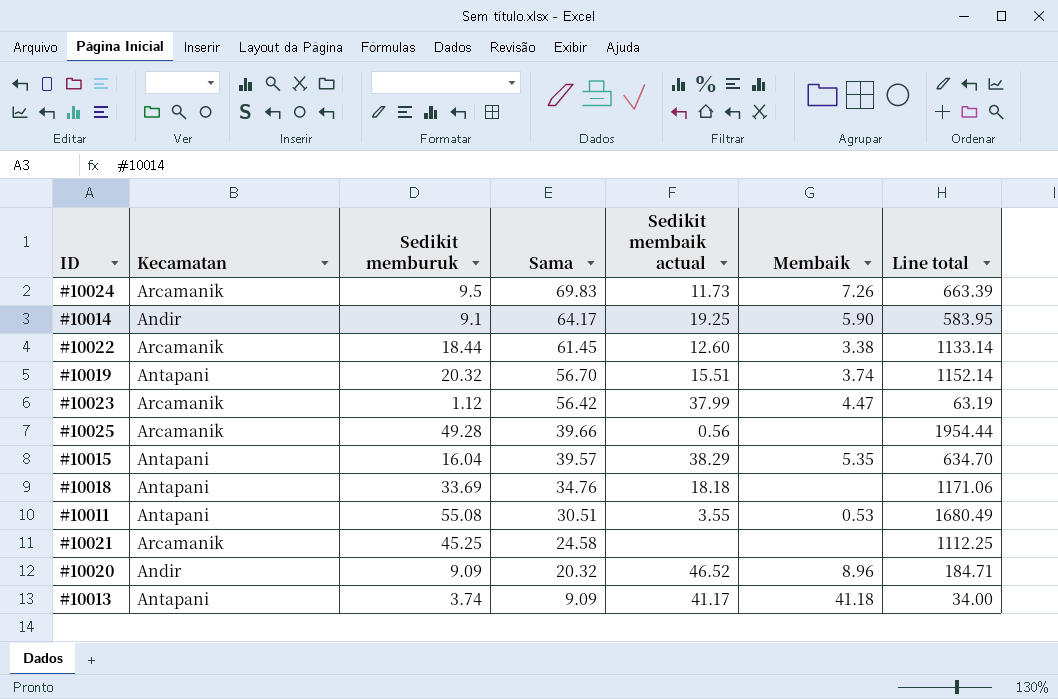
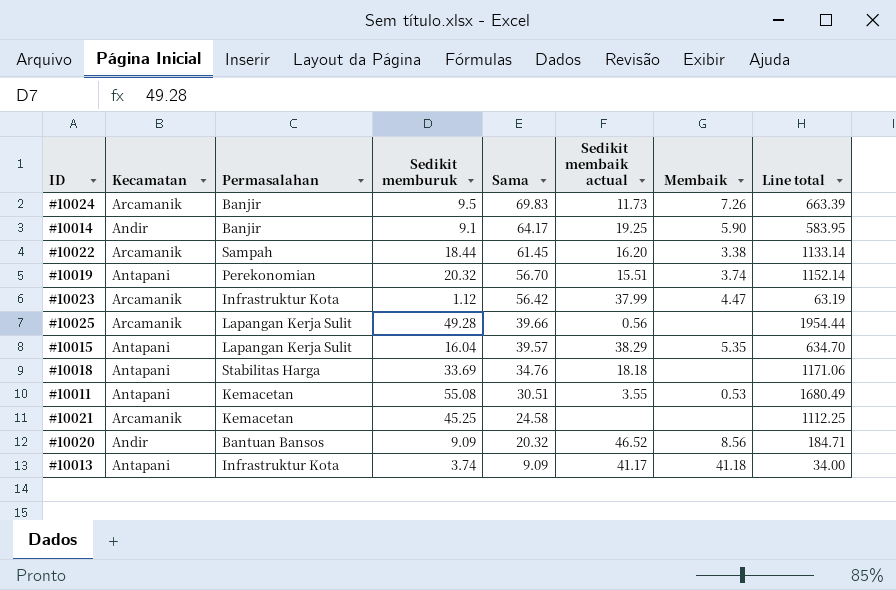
column Permasalahan | position: none -> 3
#10022 | Sedikit membaik actual: 12.60 -> 16.20
#10020 | Membaik: 8.96 -> 8.56

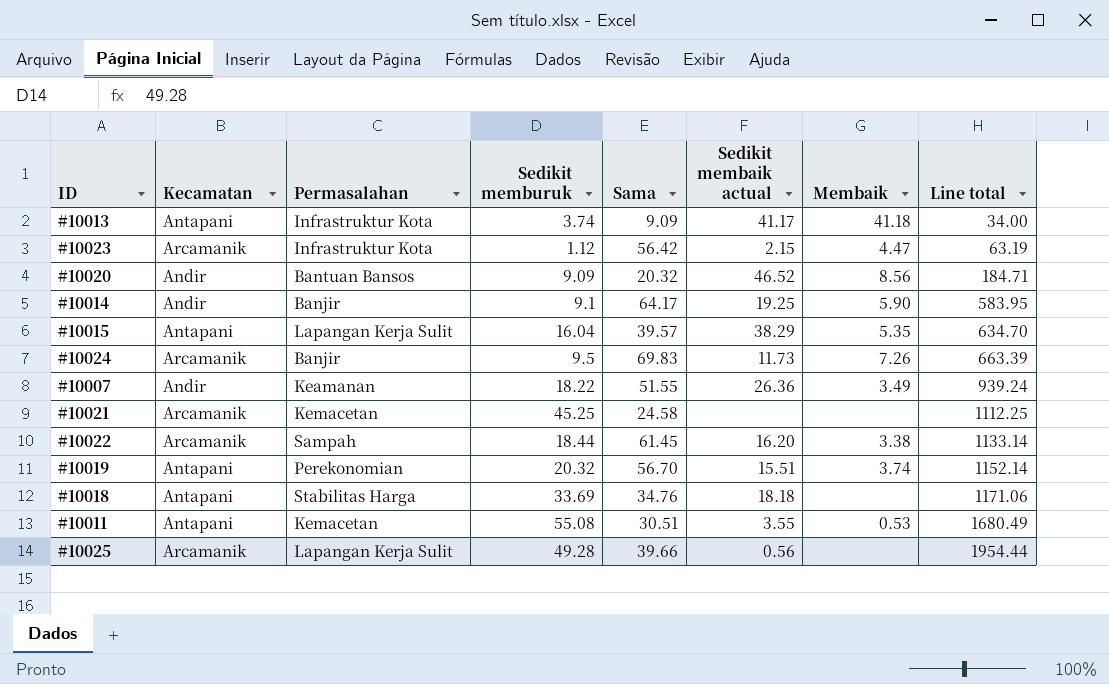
row order: Sama descending -> Line total ascending
#10023 | Sedikit membaik actual: 37.99 -> 2.15
row #10007: none -> Andir | Keamanan | 18.22 | 51.55 | 26.36 | 3.49 | 939.24

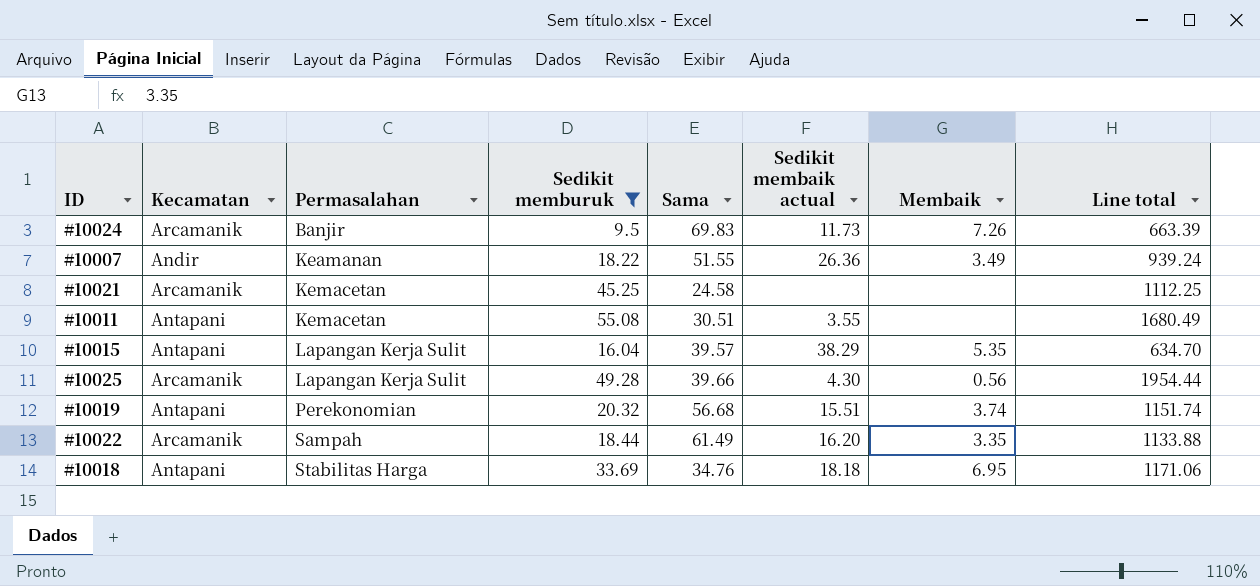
filter: none -> Sedikit memburuk >= 9.5
row order: Line total ascending -> Permasalahan ascending
#10011 | Membaik: 0.53 -> none
#10025 | Sedikit membaik actual: 0.56 -> 4.30
#10025 | Membaik: none -> 0.56
#10019 | Sama: 56.70 -> 56.68
#10019 | Line total: 1152.14 -> 1151.74
#10022 | Sama: 61.45 -> 61.49
#10022 | Membaik: 3.38 -> 3.35
#10022 | Line total: 1133.14 -> 1133.88
#10018 | Membaik: none -> 6.95

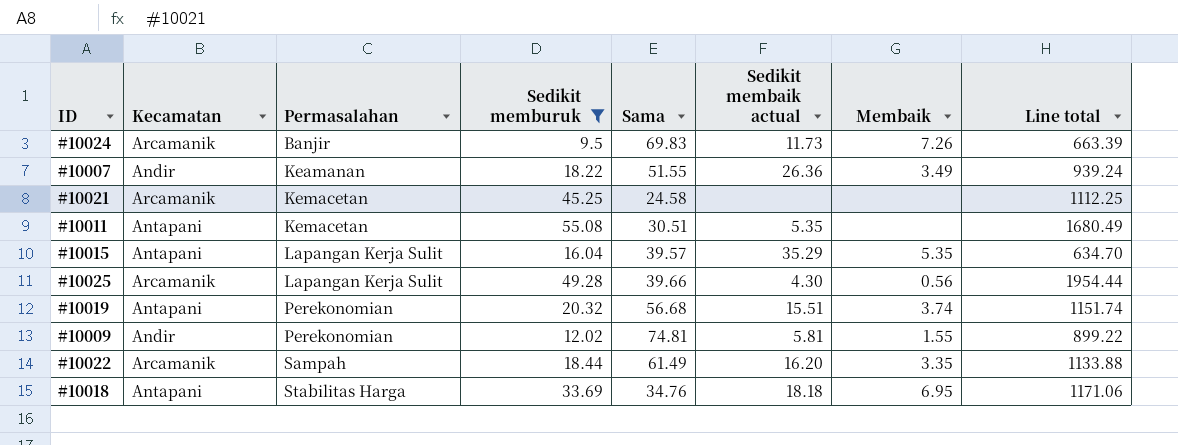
#10011 | Sedikit membaik actual: 3.55 -> 5.35
#10015 | Sedikit membaik actual: 38.29 -> 35.29
row #10009: none -> Andir | Perekonomian | 12.02 | 74.81 | 5.81 | 1.55 | 899.22

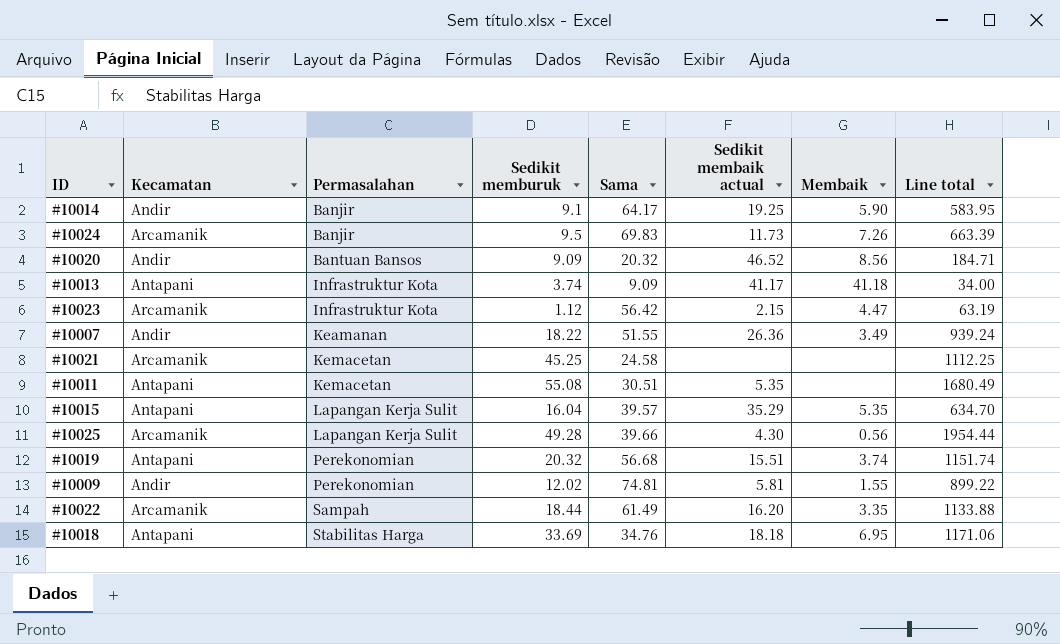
filter: Sedikit memburuk >= 9.5 -> none

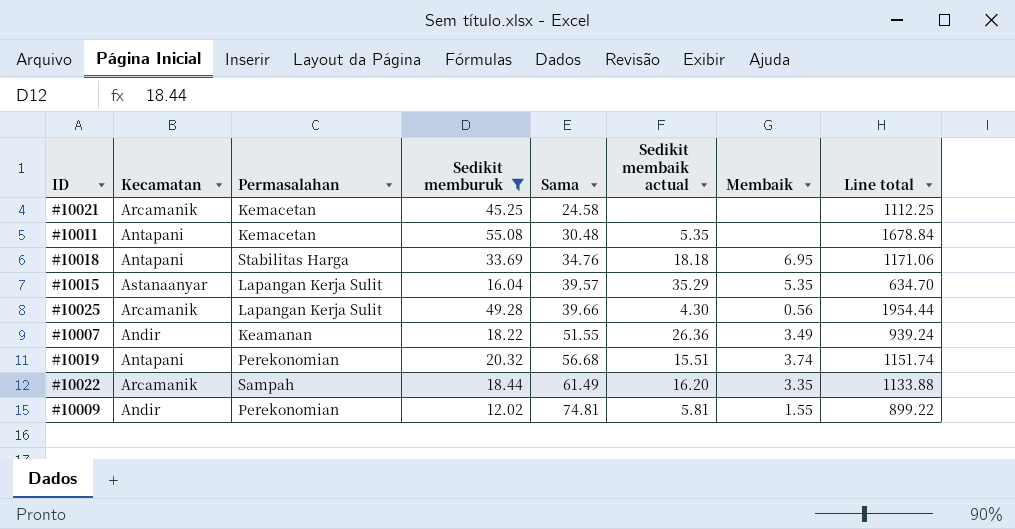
filter: none -> Sedikit memburuk >= 12.02
row order: Permasalahan ascending -> Sama ascending
#10011 | Sama: 30.51 -> 30.48
#10011 | Line total: 1680.49 -> 1678.84
#10015 | Kecamatan: Antapani -> Astanaanyar

